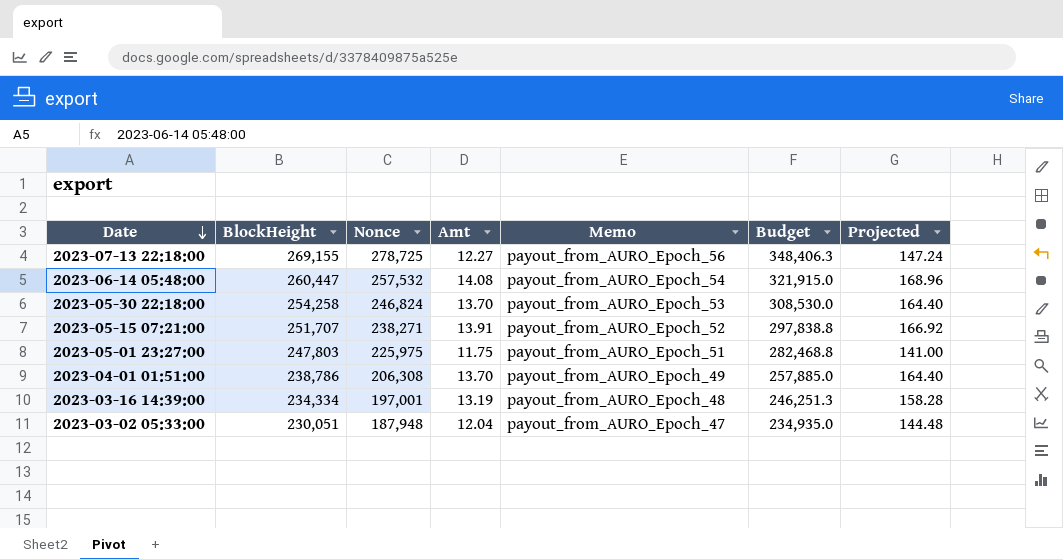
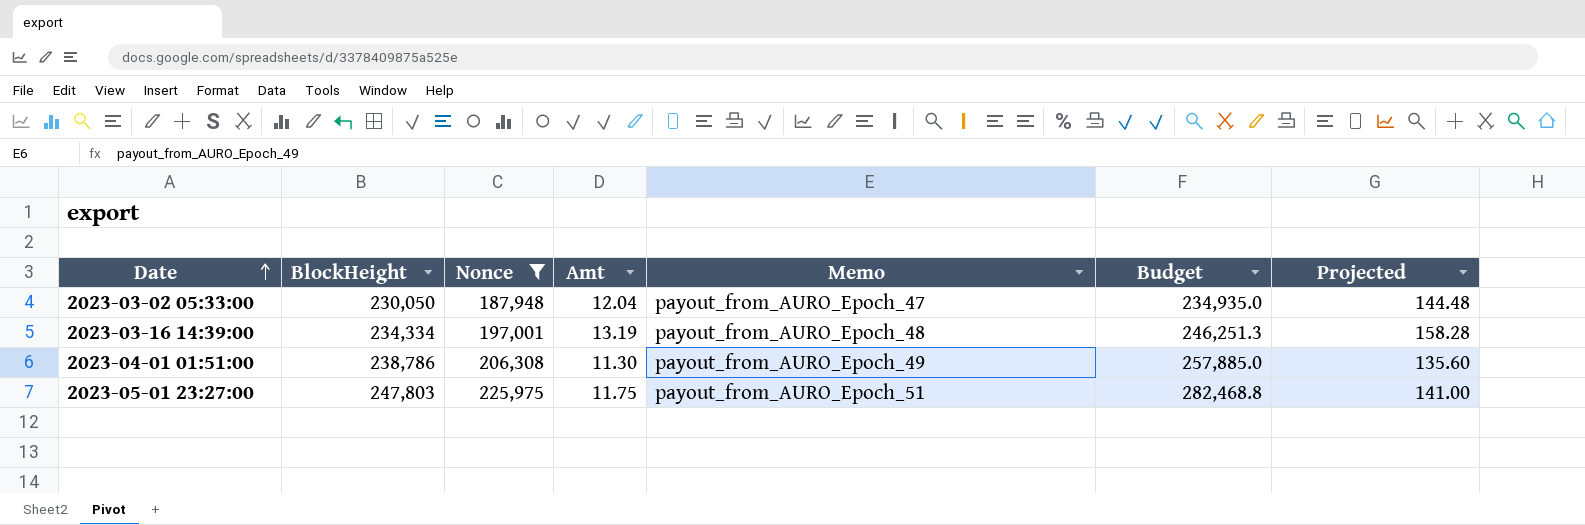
filter: none -> Nonce <= 225,975
row order: Date descending -> Date ascending
2023-03-02 05:33:00 | BlockHeight: 230,051 -> 230,050
2023-04-01 01:51:00 | Amt: 13.70 -> 11.30
2023-04-01 01:51:00 | Projected: 164.40 -> 135.60

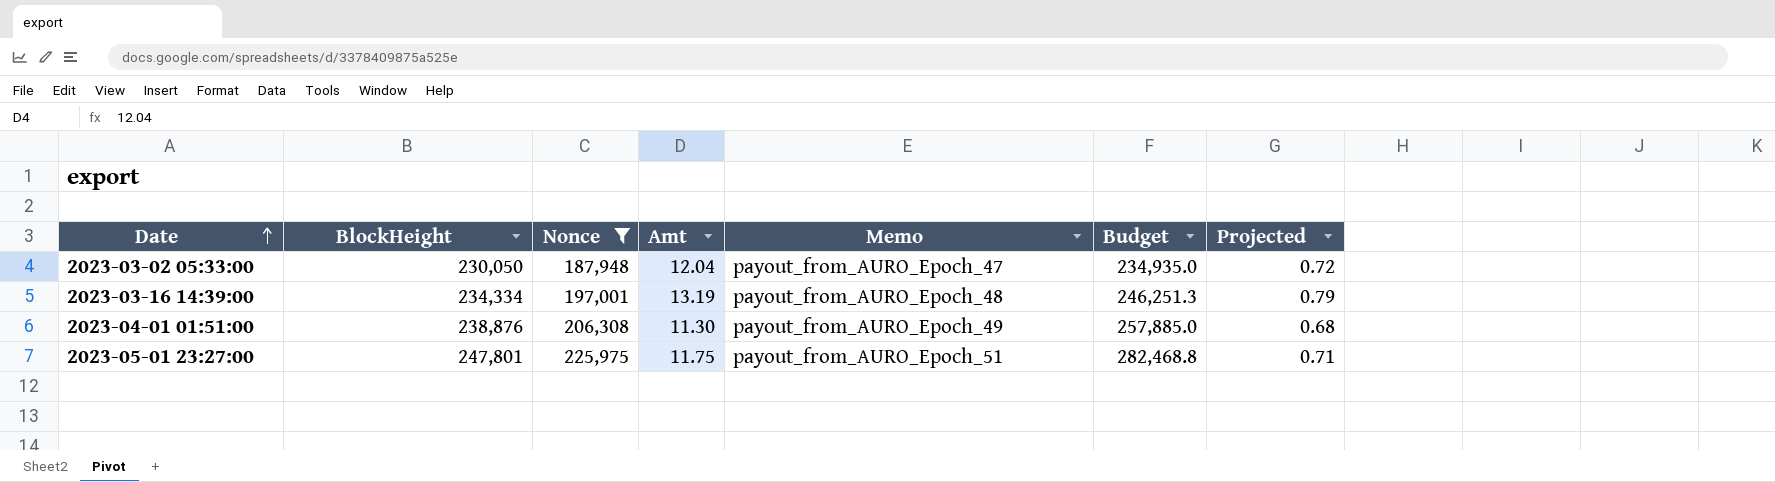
column Projected | formula: [Amt] * 12 -> [Amt] * 0.06
2023-04-01 01:51:00 | BlockHeight: 238,786 -> 238,876
2023-05-01 23:27:00 | BlockHeight: 247,803 -> 247,801

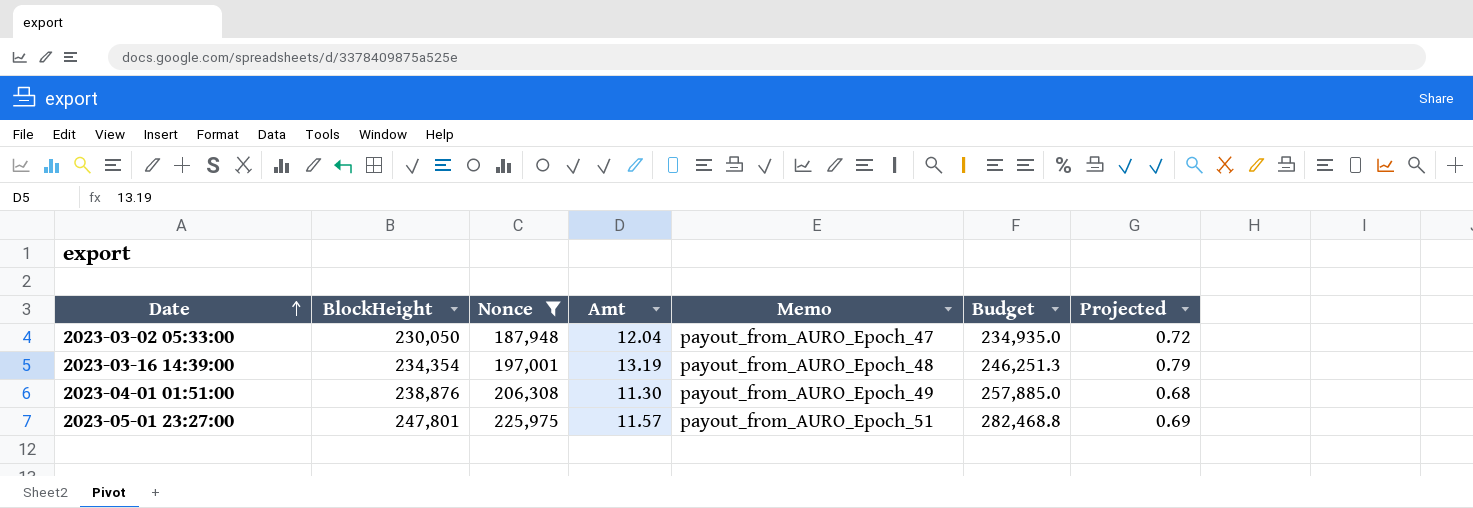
2023-03-16 14:39:00 | BlockHeight: 234,334 -> 234,354
2023-05-01 23:27:00 | Amt: 11.75 -> 11.57
2023-05-01 23:27:00 | Projected: 0.71 -> 0.69

